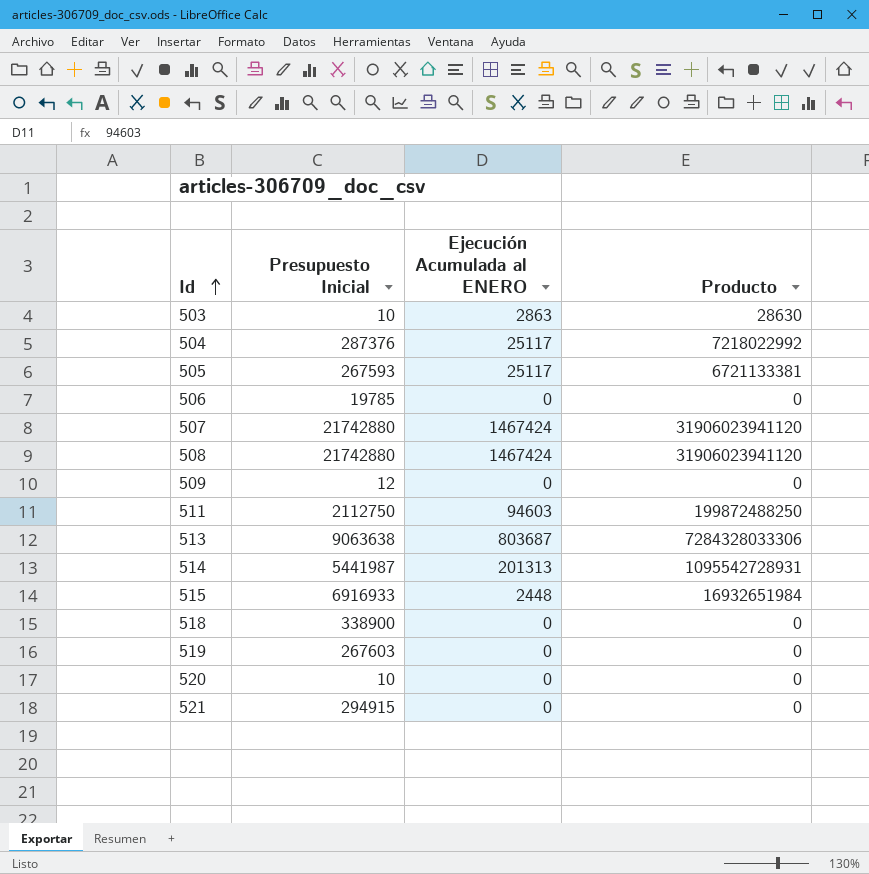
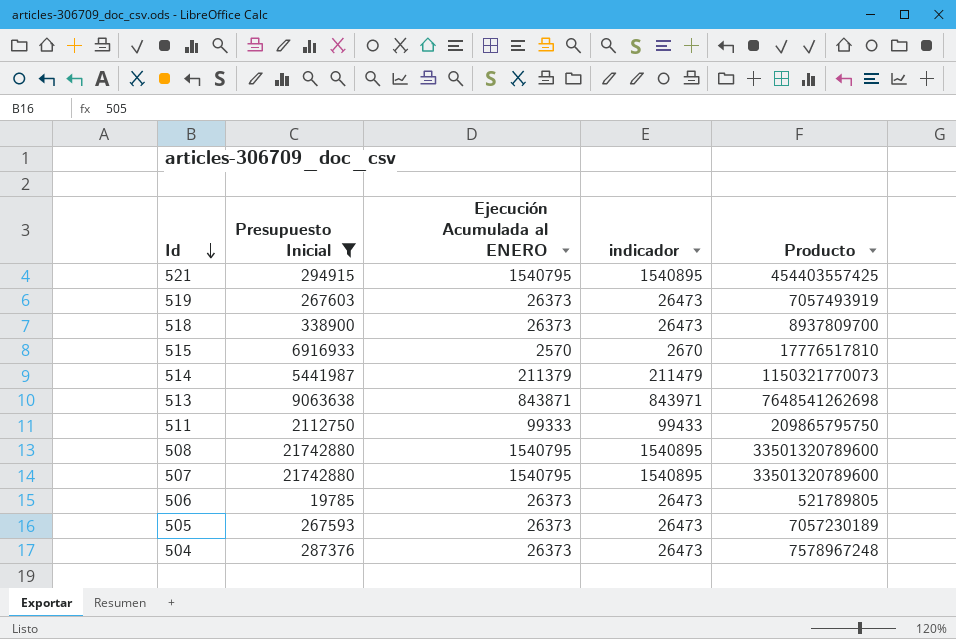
filter: none -> Presupuesto Inicial >= 19785
row order: Id ascending -> Id descending
column indicador | formula: none -> [Ejecución Acumulada al ENERO] + 100
521 | Ejecución Acumulada al ENERO: 0 -> 1540795
521 | Producto: 0 -> 454403557425
519 | Ejecución Acumulada al ENERO: 0 -> 26373
519 | Producto: 0 -> 7057493919
518 | Ejecución Acumulada al ENERO: 0 -> 26373
518 | Producto: 0 -> 8937809700
515 | Ejecución Acumulada al ENERO: 2448 -> 2570
515 | Producto: 16932651984 -> 17776517810
514 | Ejecución Acumulada al ENERO: 201313 -> 211379
514 | Producto: 1095542728931 -> 1150321770073
513 | Ejecución Acumulada al ENERO: 803687 -> 843871
513 | Producto: 7284328033306 -> 7648541262698
511 | Ejecución Acumulada al ENERO: 94603 -> 99333
511 | Producto: 199872488250 -> 209865795750
508 | Ejecución Acumulada al ENERO: 1467424 -> 1540795
508 | Producto: 31906023941120 -> 33501320789600
507 | Ejecución Acumulada al ENERO: 1467424 -> 1540795
507 | Producto: 31906023941120 -> 33501320789600
506 | Ejecución Acumulada al ENERO: 0 -> 26373
506 | Producto: 0 -> 521789805
505 | Ejecución Acumulada al ENERO: 25117 -> 26373
505 | Producto: 6721133381 -> 7057230189
504 | Ejecución Acumulada al ENERO: 25117 -> 26373
504 | Producto: 7218022992 -> 7578967248

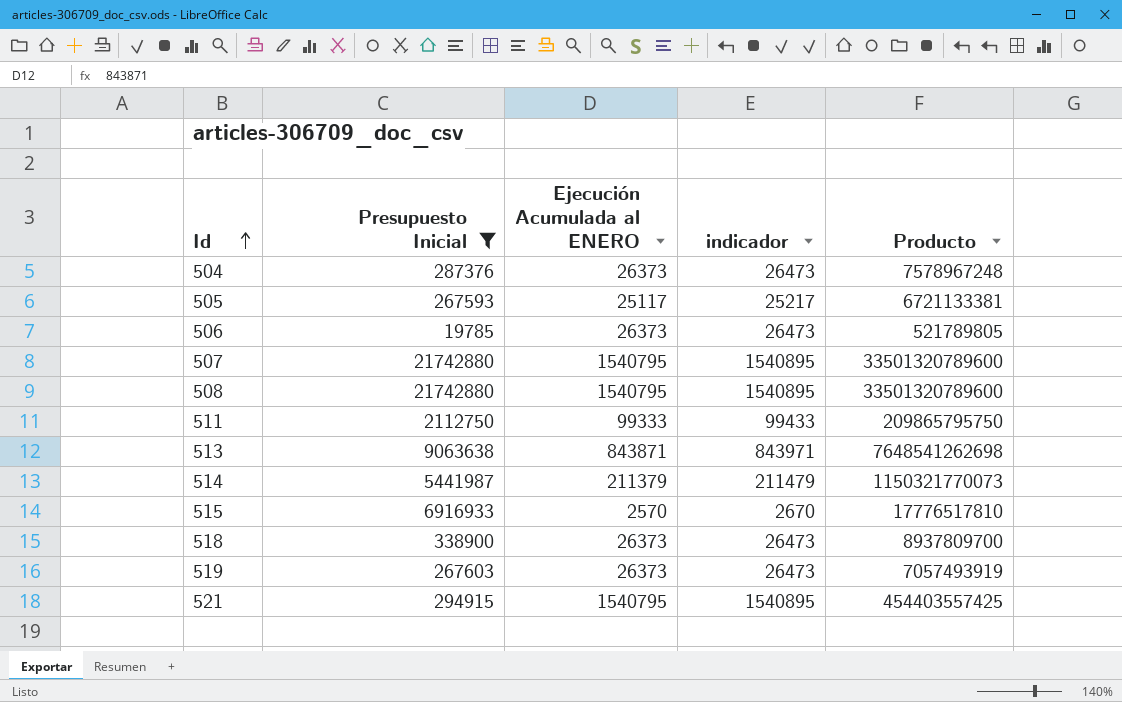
row order: Id descending -> Id ascending
505 | Ejecución Acumulada al ENERO: 26373 -> 25117
505 | indicador: 26473 -> 25217
505 | Producto: 7057230189 -> 6721133381

